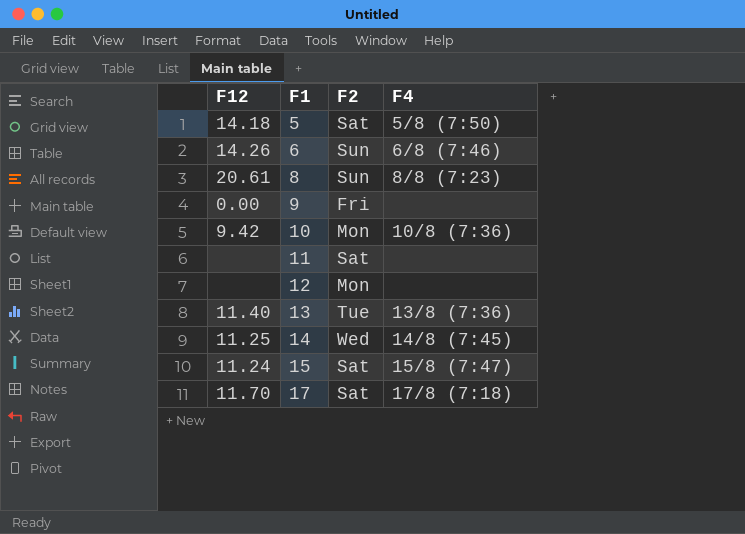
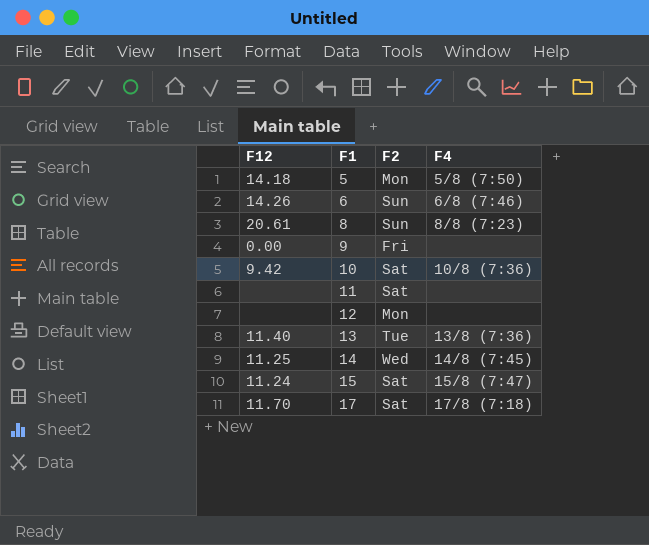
5 | F2: Sat -> Mon
10 | F2: Mon -> Sat

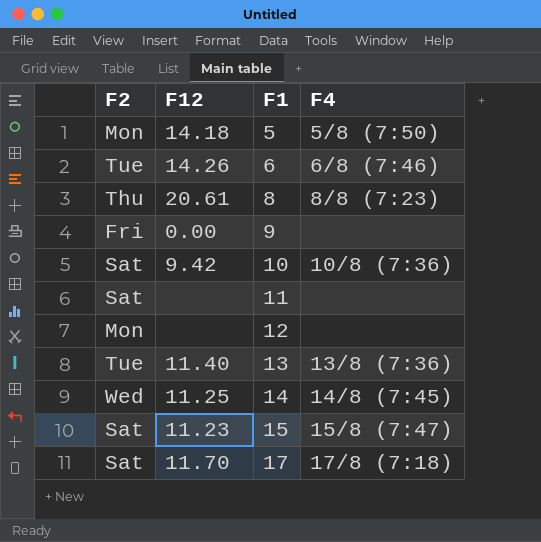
column F2 | position: 3 -> 1
6 | F2: Sun -> Tue
8 | F2: Sun -> Thu
15 | F12: 11.24 -> 11.23

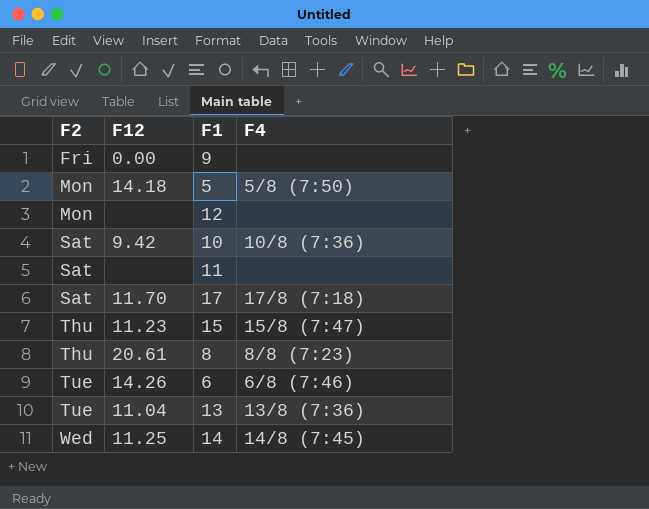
row order: F1 ascending -> F2 ascending
15 | F2: Sat -> Thu
13 | F12: 11.40 -> 11.04

